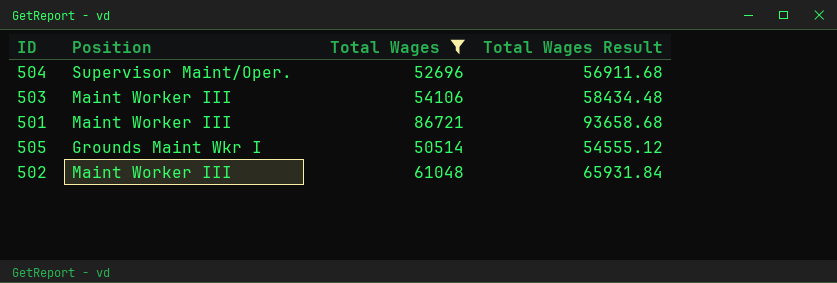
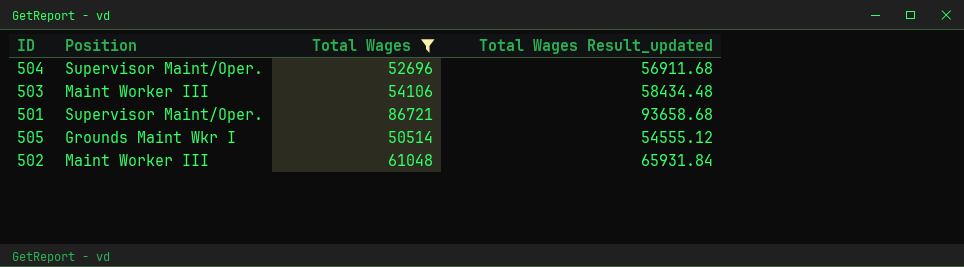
column name: Total Wages Result -> Total Wages Result_updated
501 | Position: Maint Worker III -> Supervisor Maint/Oper.

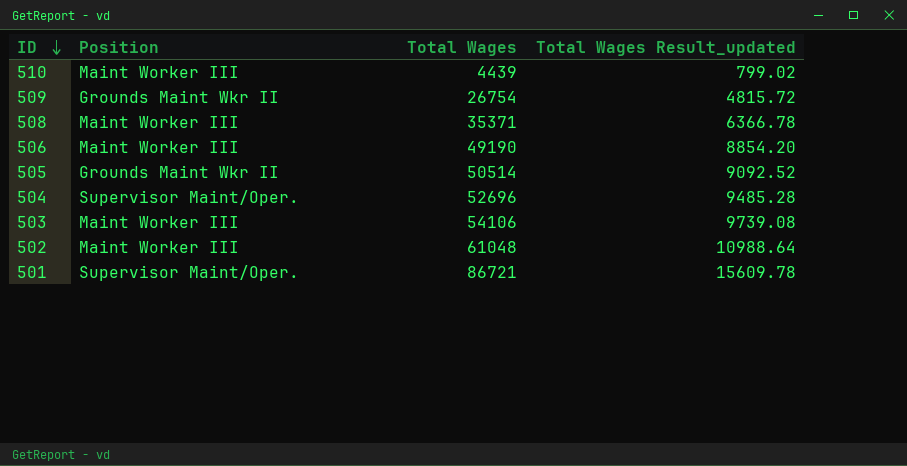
filter: Total Wages >= 50514 -> none
row order: none -> ID descending
column Total Wages Result_updated | formula: [Total Wages] * 1.08 -> [Total Wages] * 0.18
505 | Position: Grounds Maint Wkr I -> Grounds Maint Wkr II

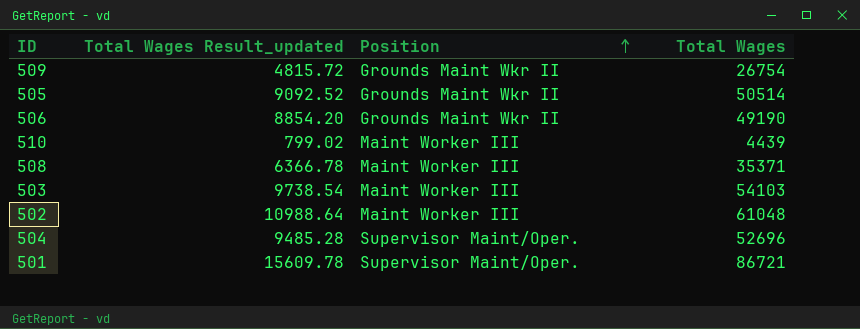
row order: ID descending -> Position ascending
column Total Wages Result_updated | position: 4 -> 2
506 | Position: Maint Worker III -> Grounds Maint Wkr II
503 | Total Wages Result_updated: 9739.08 -> 9738.54
503 | Total Wages: 54106 -> 54103

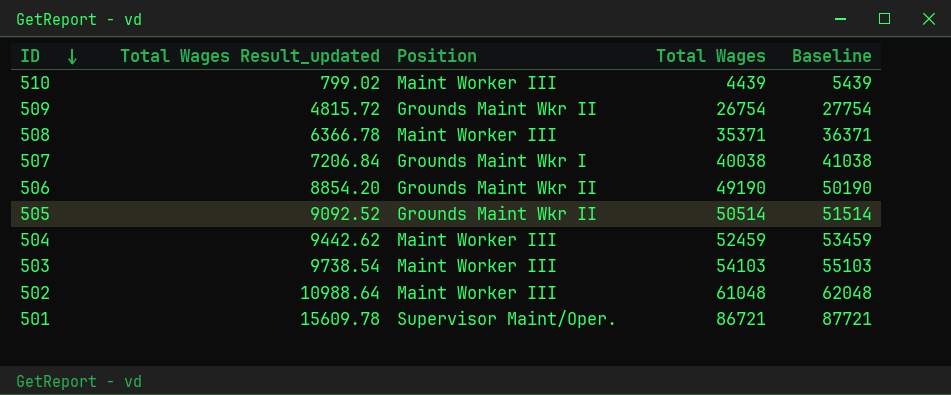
row order: Position ascending -> ID descending
column Baseline | formula: none -> [Total Wages] + 1000
row 507: none -> 7206.84 | Grounds Maint Wkr I | 40038 | 41038
504 | Total Wages Result_updated: 9485.28 -> 9442.62
504 | Position: Supervisor Maint/Oper. -> Maint Worker III
504 | Total Wages: 52696 -> 52459

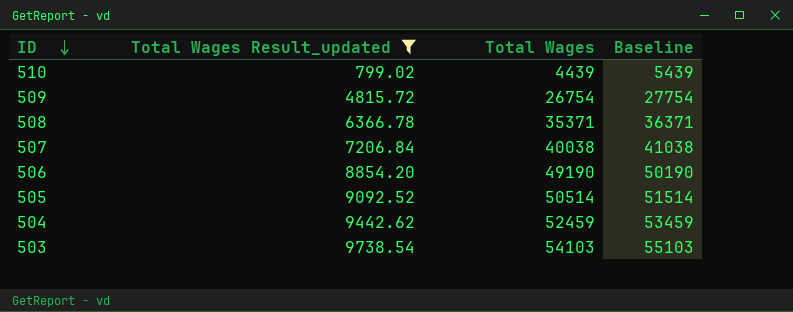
filter: none -> Total Wages Result_updated <= 9738.54
column Position | position: 3 -> none

